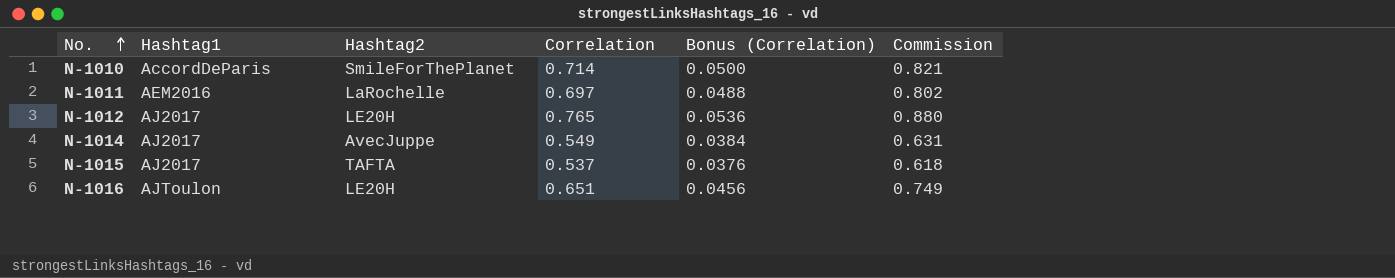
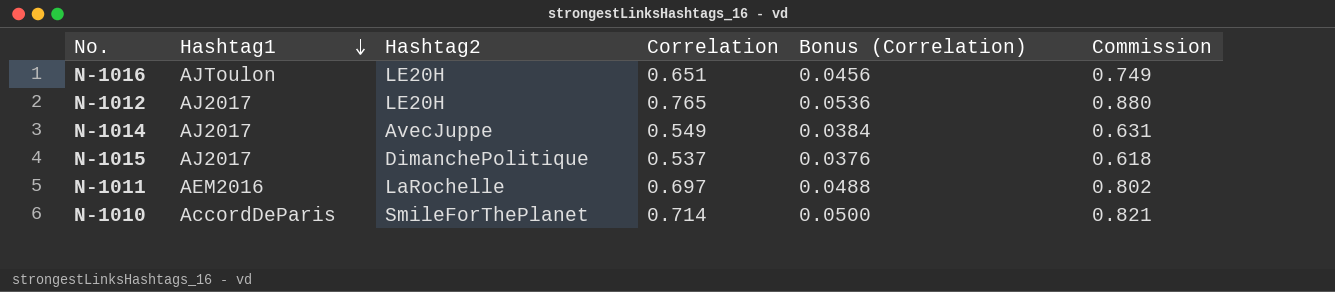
row order: No. ascending -> Hashtag1 descending
N-1015 | Hashtag2: TAFTA -> DimanchePolitique

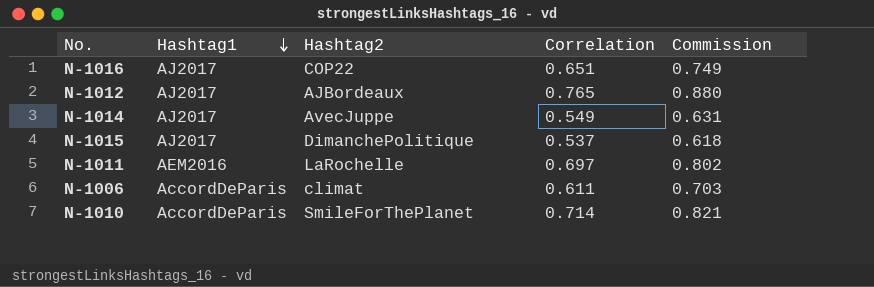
column Bonus (Correlation) | formula: [Correlation] * 0.07 -> none
N-1016 | Hashtag1: AJToulon -> AJ2017
N-1016 | Hashtag2: LE20H -> COP22
N-1012 | Hashtag2: LE20H -> AJBordeaux
row N-1006: none -> AccordDeParis | climat | 0.611 | 0.703

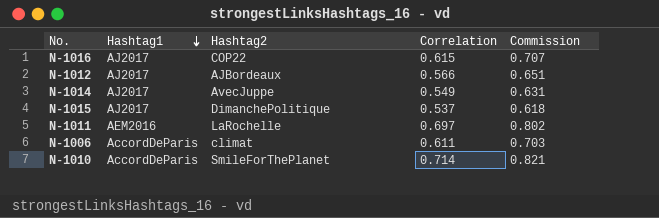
N-1016 | Correlation: 0.651 -> 0.615
N-1016 | Commission: 0.749 -> 0.707
N-1012 | Correlation: 0.765 -> 0.566
N-1012 | Commission: 0.880 -> 0.651

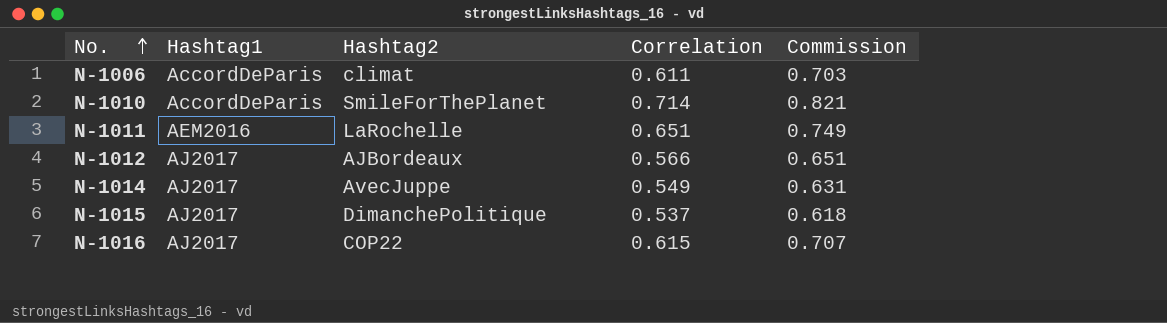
row order: Hashtag1 descending -> No. ascending
N-1011 | Correlation: 0.697 -> 0.651
N-1011 | Commission: 0.802 -> 0.749

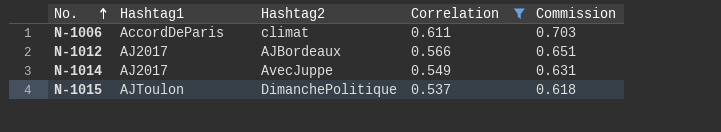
filter: none -> Correlation <= 0.611
N-1015 | Hashtag1: AJ2017 -> AJToulon

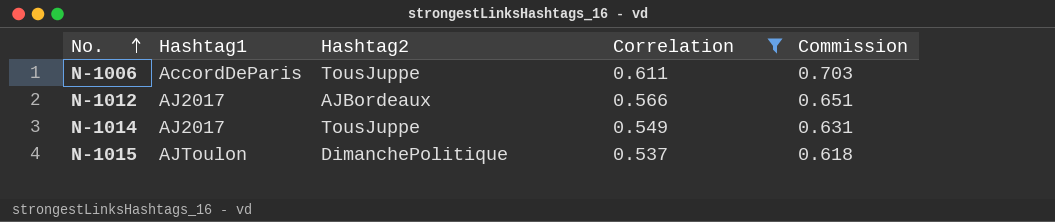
N-1006 | Hashtag2: climat -> TousJuppe
N-1014 | Hashtag2: AvecJuppe -> TousJuppe

